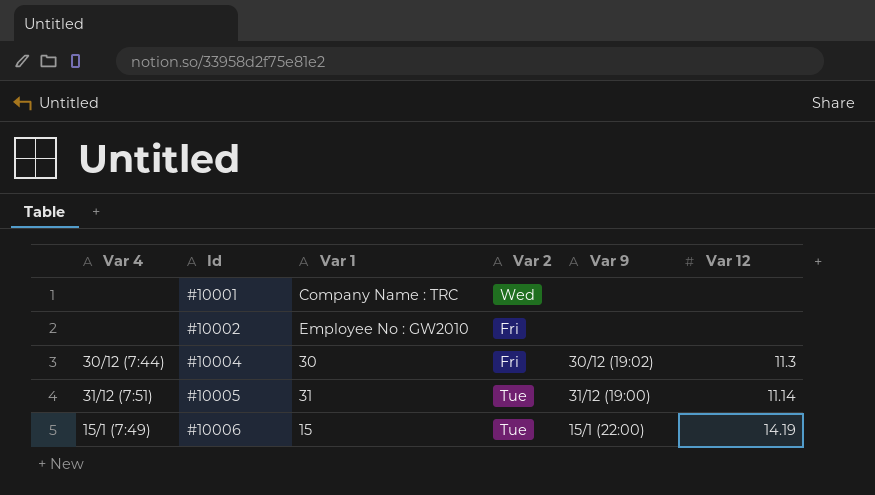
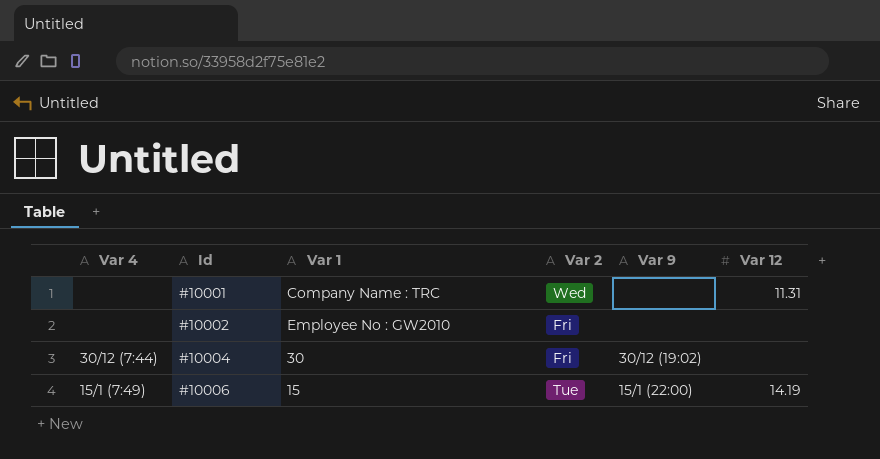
row #10005: 31/12 (7:51) | 31 | Tue | 31/12 (19:00) | 11.14 -> none
#10001 | Var 12: none -> 11.31
#10004 | Var 12: 11.3 -> none

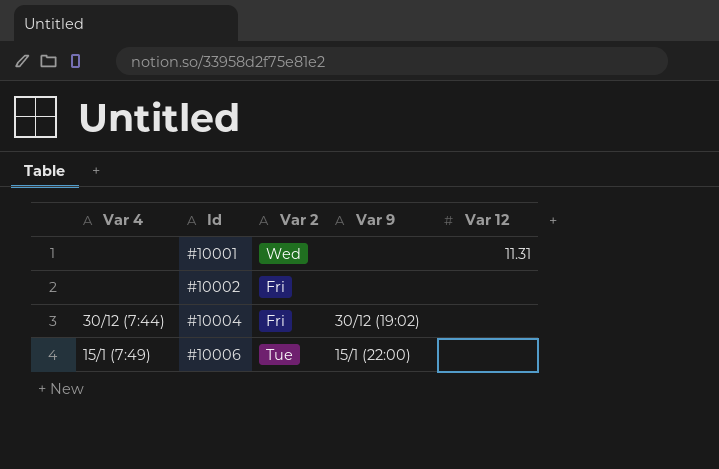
column Var 1 | position: 3 -> none
#10006 | Var 12: 14.19 -> none

